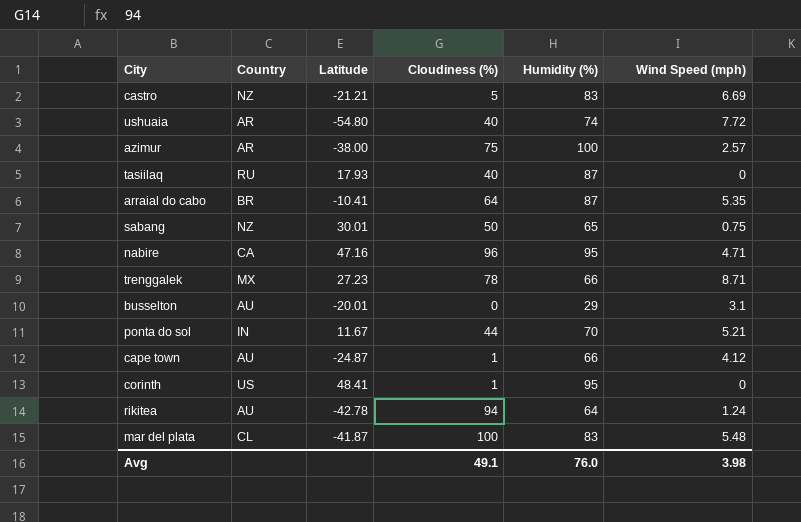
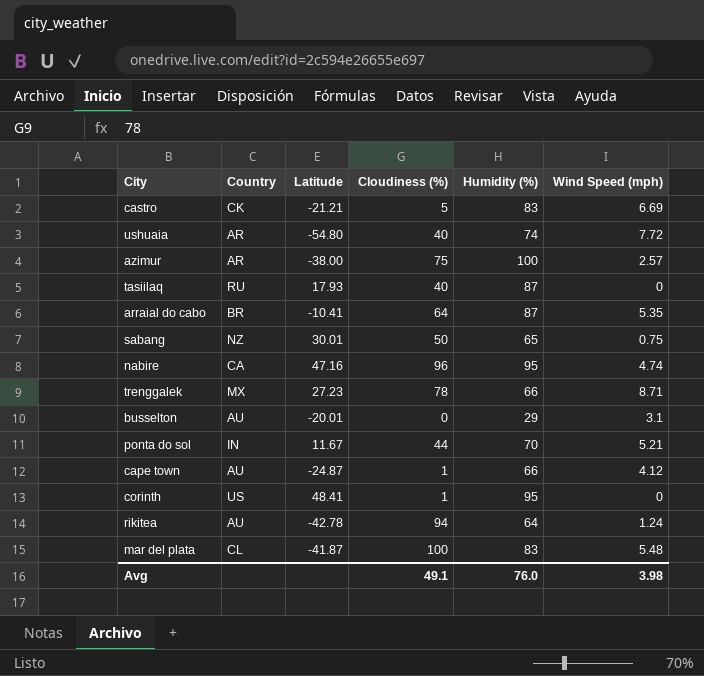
castro | Country: NZ -> CK
nabire | Wind Speed (mph): 4.71 -> 4.74

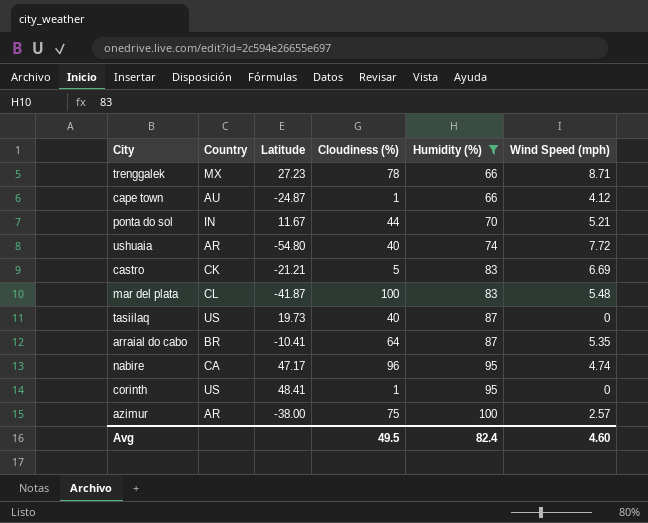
filter: none -> Humidity (%) >= 66
row order: none -> Humidity (%) ascending
tasiilaq | Country: RU -> US
tasiilaq | Latitude: 17.93 -> 19.73
nabire | Latitude: 47.16 -> 47.17
Avg | Cloudiness (%): 49.1 -> 49.5
Avg | Humidity (%): 76.0 -> 82.4
Avg | Wind Speed (mph): 3.98 -> 4.60

